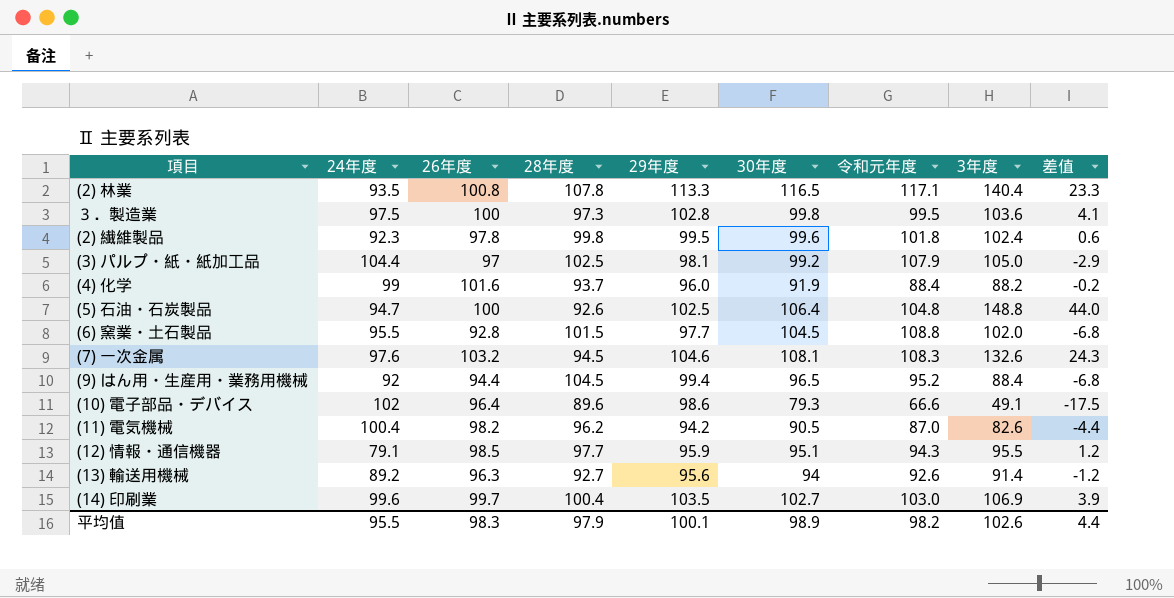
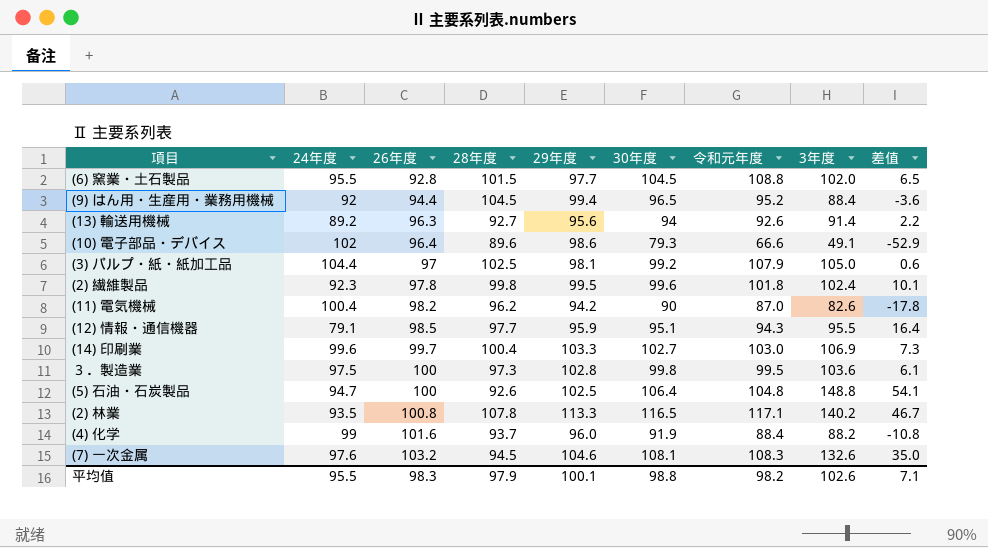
row order: none -> 26年度 ascending
column 差值 | formula: [3年度] - [令和元年度] -> [3年度] - [24年度]
(11) 電気機械 | 30年度: 90.5 -> 90
(14) 印刷業 | 29年度: 103.5 -> 103.3
(2) 林業 | 3年度: 140.4 -> 140.2
平均值 | 30年度: 98.9 -> 98.8
平均值 | 差值: 4.4 -> 7.1

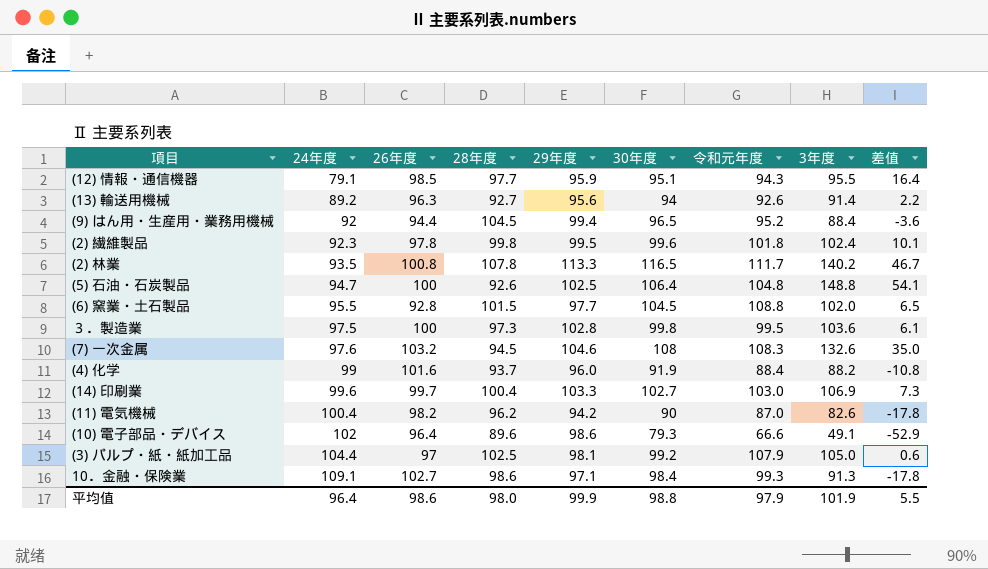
row order: 26年度 ascending -> 24年度 ascending
(2) 林業 | 令和元年度: 117.1 -> 111.7
(7) 一次金属 | 30年度: 108.1 -> 108
row 10．金融・保険業: none -> 109.1 | 102.7 | 98.6 | 97.1 | 98.4 | 99.3 | 91.3 | -17.8
平均值 | 24年度: 95.5 -> 96.4
平均值 | 26年度: 98.3 -> 98.6
平均值 | 28年度: 97.9 -> 98.0
平均值 | 29年度: 100.1 -> 99.9
平均值 | 令和元年度: 98.2 -> 97.9
平均值 | 3年度: 102.6 -> 101.9
平均值 | 差值: 7.1 -> 5.5

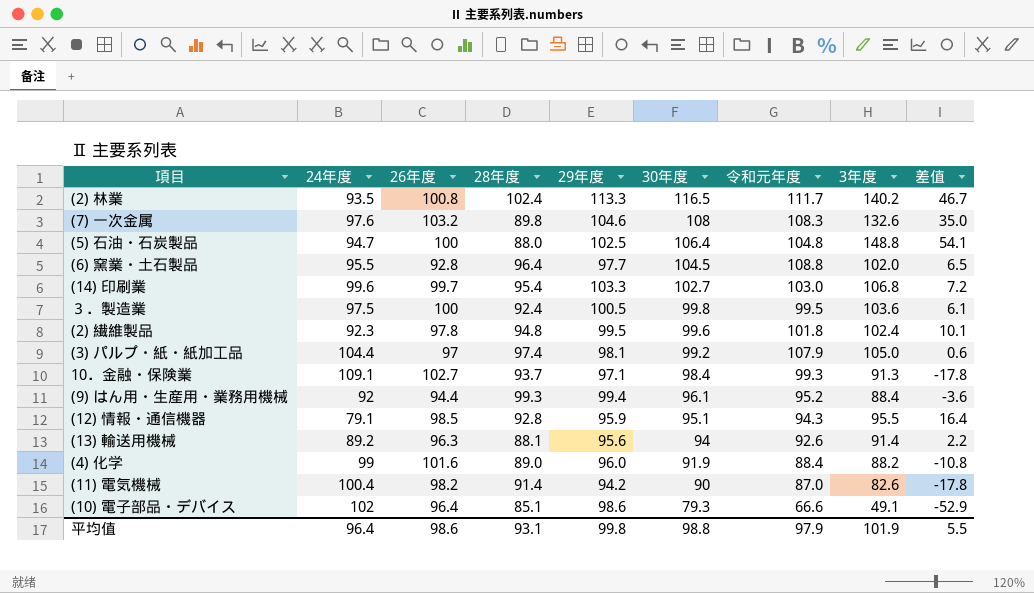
row order: 24年度 ascending -> 30年度 descending
(2) 林業 | 28年度: 107.8 -> 102.4
(7) 一次金属 | 28年度: 94.5 -> 89.8
(5) 石油・石炭製品 | 28年度: 92.6 -> 88.0
(6) 窯業・土石製品 | 28年度: 101.5 -> 96.4
(14) 印刷業 | 28年度: 100.4 -> 95.4
(14) 印刷業 | 3年度: 106.9 -> 106.8
(14) 印刷業 | 差值: 7.3 -> 7.2
３．製造業 | 28年度: 97.3 -> 92.4
３．製造業 | 29年度: 102.8 -> 100.5
(2) 繊維製品 | 28年度: 99.8 -> 94.8
(3) パルプ・紙・紙加工品 | 28年度: 102.5 -> 97.4
10．金融・保険業 | 28年度: 98.6 -> 93.7
(9) はん用・生産用・業務用機械 | 28年度: 104.5 -> 99.3
(9) はん用・生産用・業務用機械 | 30年度: 96.5 -> 96.1
(12) 情報・通信機器 | 28年度: 97.7 -> 92.8
(13) 輸送用機械 | 28年度: 92.7 -> 88.1
(4) 化学 | 28年度: 93.7 -> 89.0
(11) 電気機械 | 28年度: 96.2 -> 91.4
(10) 電子部品・デバイス | 28年度: 89.6 -> 85.1
平均值 | 28年度: 98.0 -> 93.1
平均值 | 29年度: 99.9 -> 99.8

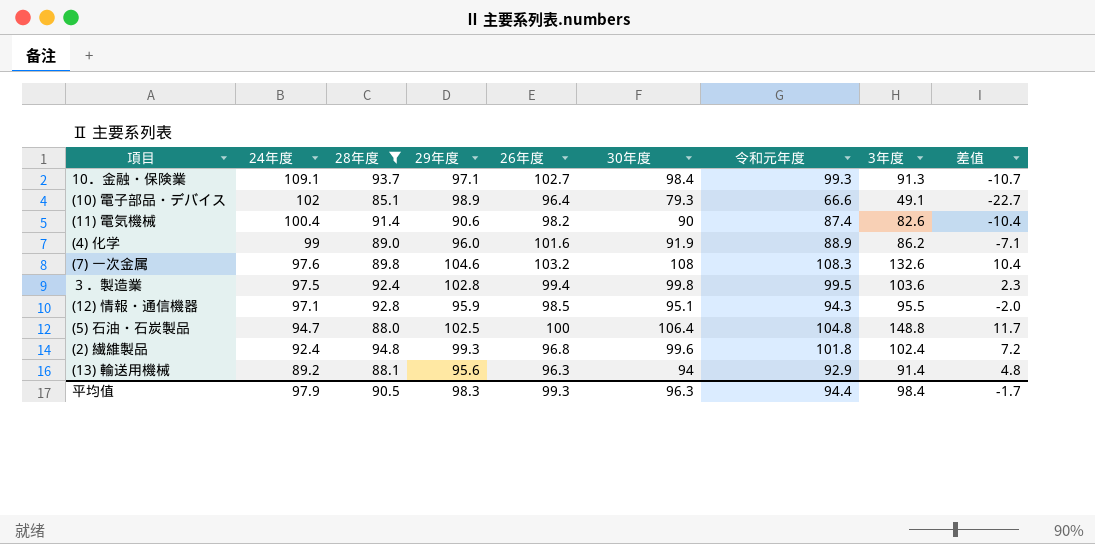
filter: none -> 28年度 <= 94.8
row order: 30年度 descending -> 24年度 descending
column 26年度 | position: 3 -> 5
column 差值 | formula: [3年度] - [24年度] -> [30年度] - [24年度]
(10) 電子部品・デバイス | 29年度: 98.6 -> 98.9
(11) 電気機械 | 29年度: 94.2 -> 90.6
(11) 電気機械 | 令和元年度: 87.0 -> 87.4
(4) 化学 | 令和元年度: 88.4 -> 88.9
(4) 化学 | 3年度: 88.2 -> 86.2
３．製造業 | 29年度: 100.5 -> 102.8
３．製造業 | 26年度: 100 -> 99.4
(12) 情報・通信機器 | 24年度: 79.1 -> 97.1
(2) 繊維製品 | 24年度: 92.3 -> 92.4
(2) 繊維製品 | 29年度: 99.5 -> 99.3
(2) 繊維製品 | 26年度: 97.8 -> 96.8
(13) 輸送用機械 | 令和元年度: 92.6 -> 92.9
平均值 | 24年度: 96.4 -> 97.9
平均值 | 28年度: 93.1 -> 90.5
平均值 | 29年度: 99.8 -> 98.3
平均值 | 26年度: 98.6 -> 99.3
平均值 | 30年度: 98.8 -> 96.3
平均值 | 令和元年度: 97.9 -> 94.4
平均值 | 3年度: 101.9 -> 98.4
平均值 | 差值: 5.5 -> -1.7

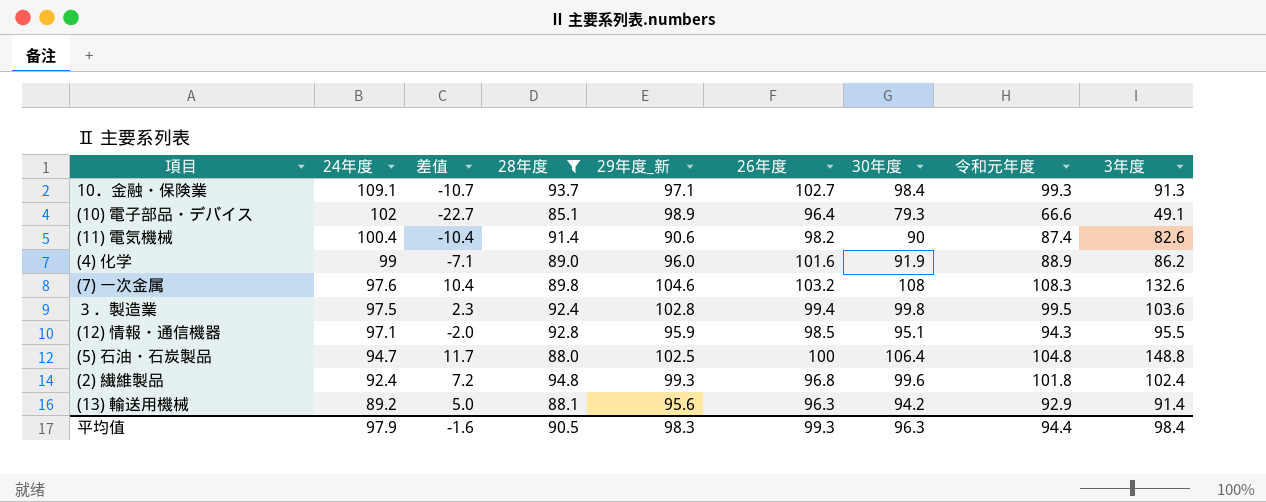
column 差值 | position: 9 -> 3
column name: 29年度 -> 29年度_新
(13) 輸送用機械 | 差值: 4.8 -> 5.0
(13) 輸送用機械 | 30年度: 94 -> 94.2
平均值 | 差值: -1.7 -> -1.6

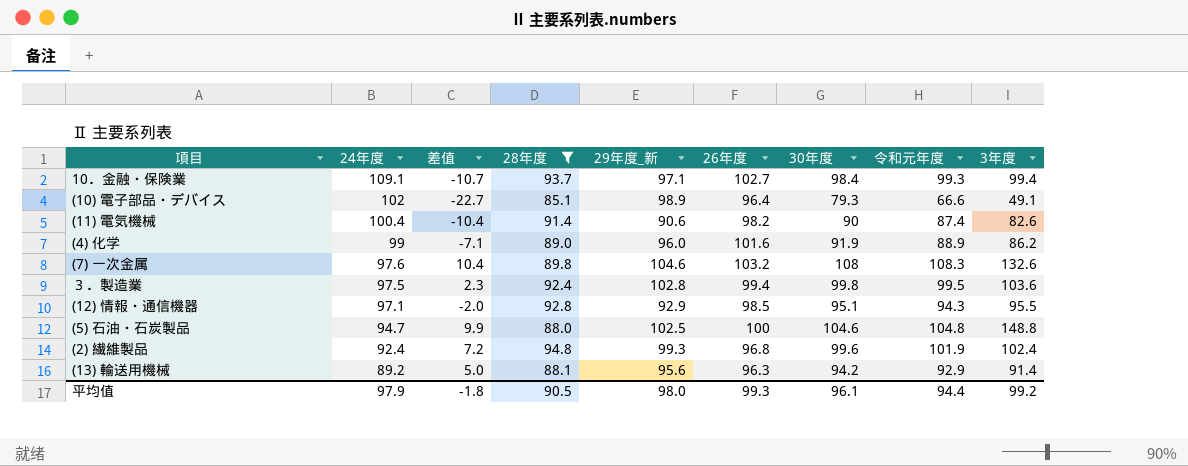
10．金融・保険業 | 3年度: 91.3 -> 99.4
(12) 情報・通信機器 | 29年度_新: 95.9 -> 92.9
(5) 石油・石炭製品 | 差值: 11.7 -> 9.9
(5) 石油・石炭製品 | 30年度: 106.4 -> 104.6
(2) 繊維製品 | 令和元年度: 101.8 -> 101.9
平均值 | 差值: -1.6 -> -1.8
平均值 | 29年度_新: 98.3 -> 98.0
平均值 | 30年度: 96.3 -> 96.1
平均值 | 3年度: 98.4 -> 99.2

